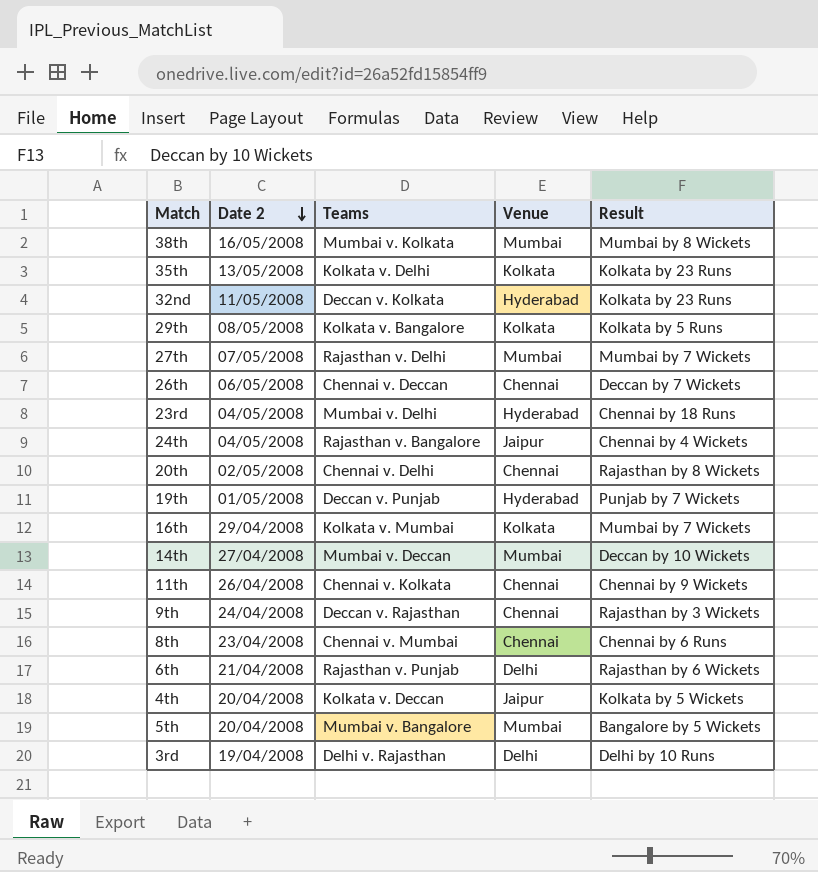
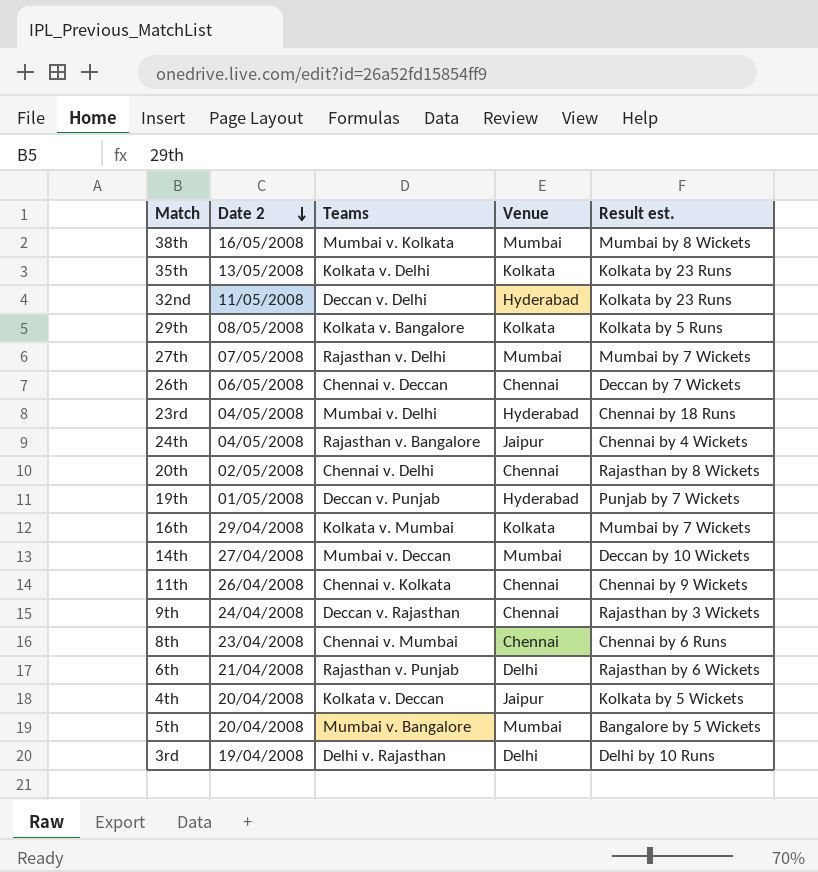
column name: Result -> Result est.
32nd | Teams: Deccan v. Kolkata -> Deccan v. Delhi

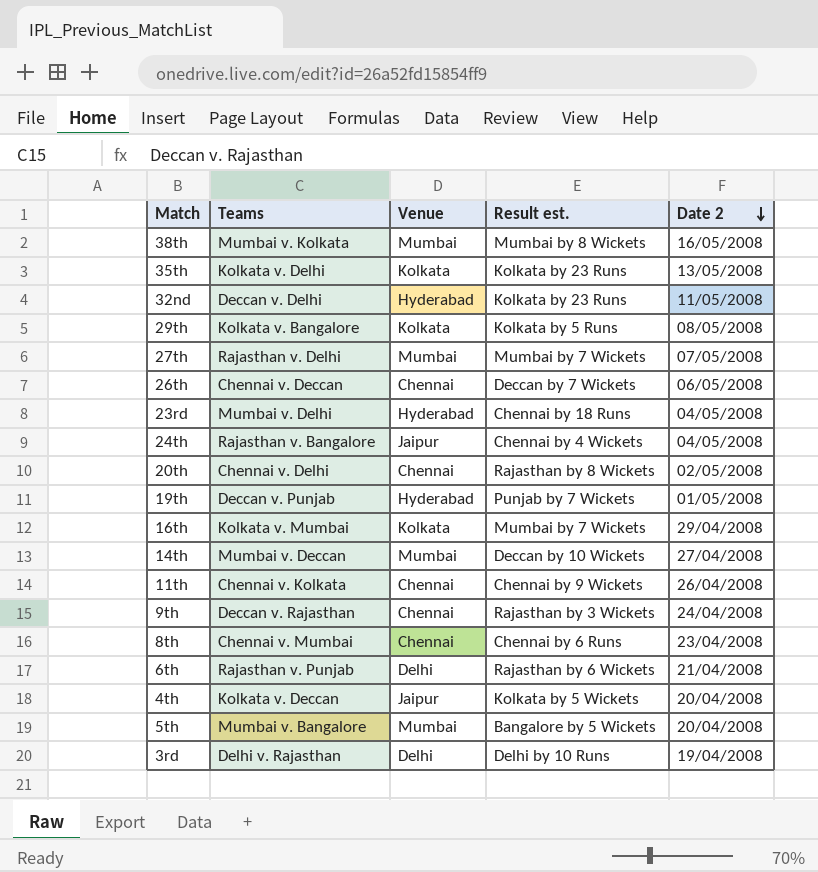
column Date 2 | position: 2 -> 5

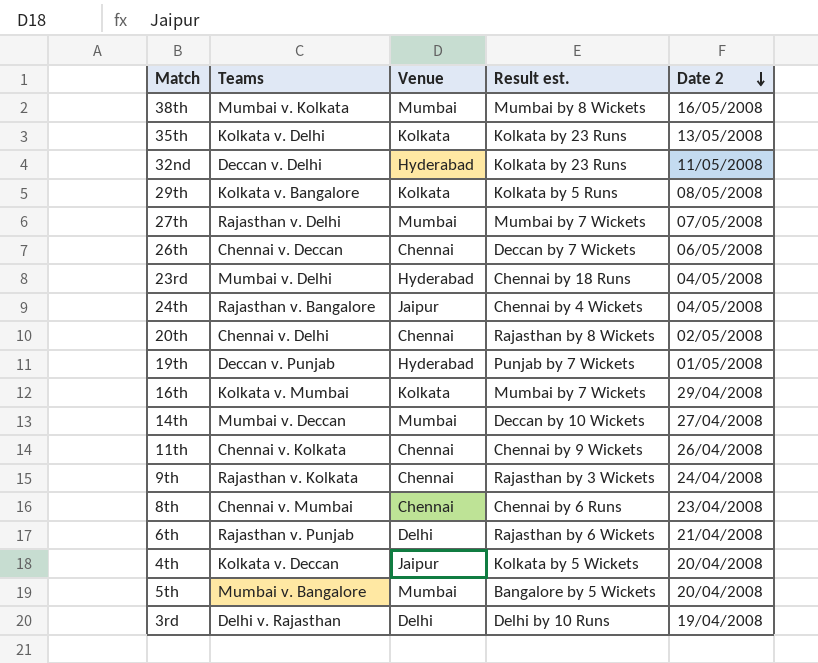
9th | Teams: Deccan v. Rajasthan -> Rajasthan v. Kolkata

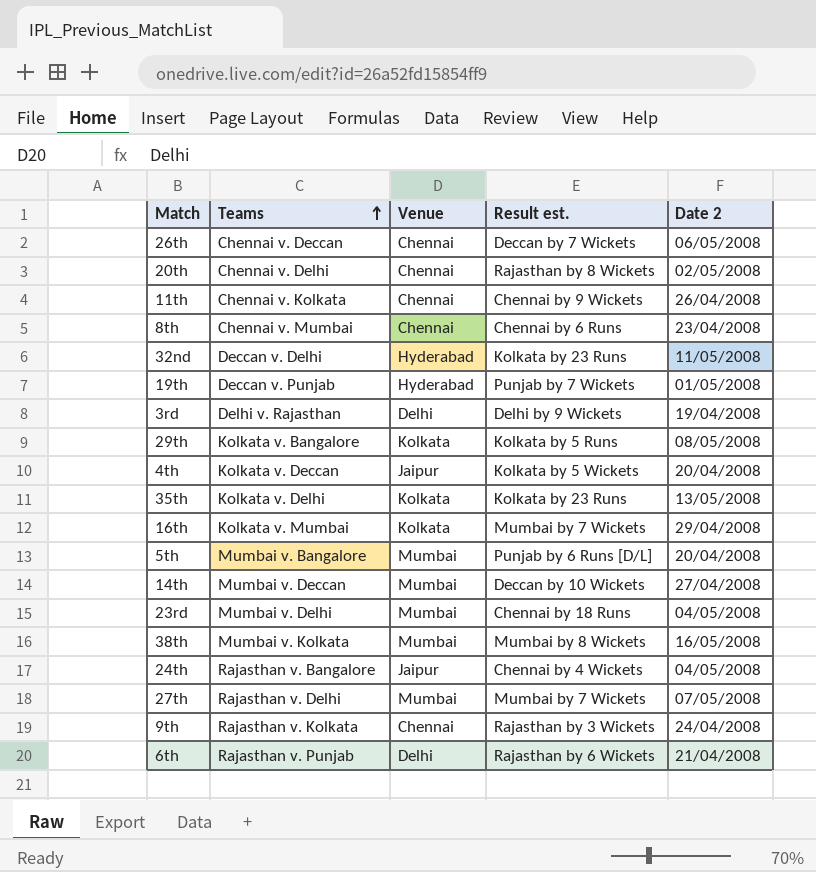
row order: Date 2 descending -> Teams ascending
3rd | Result est.: Delhi by 10 Runs -> Delhi by 9 Wickets
5th | Result est.: Bangalore by 5 Wickets -> Punjab by 6 Runs [D/L]
23rd | Venue: Hyderabad -> Mumbai

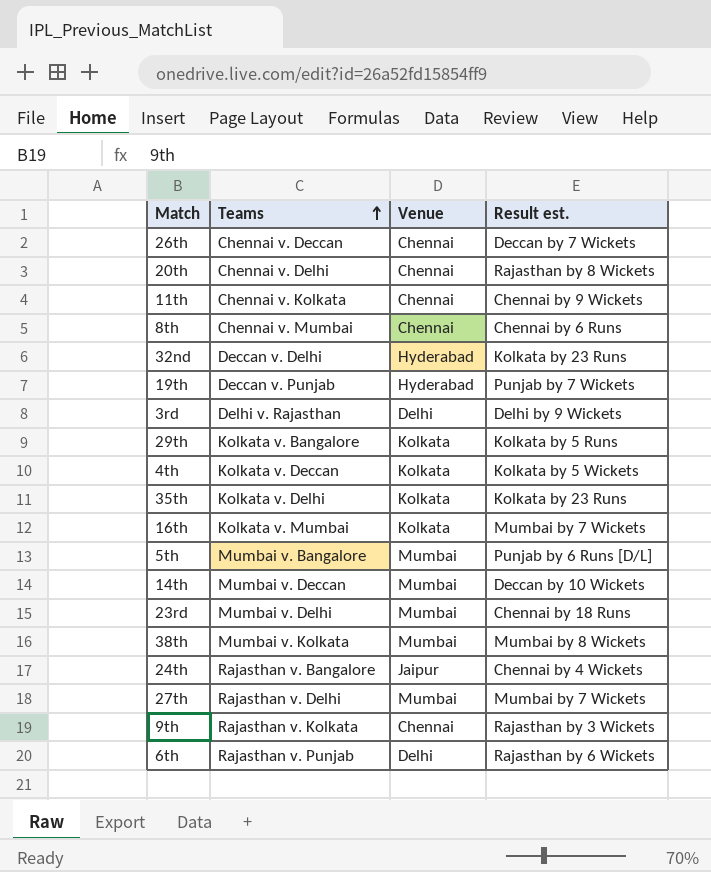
column Date 2 | position: 5 -> none
4th | Venue: Jaipur -> Kolkata

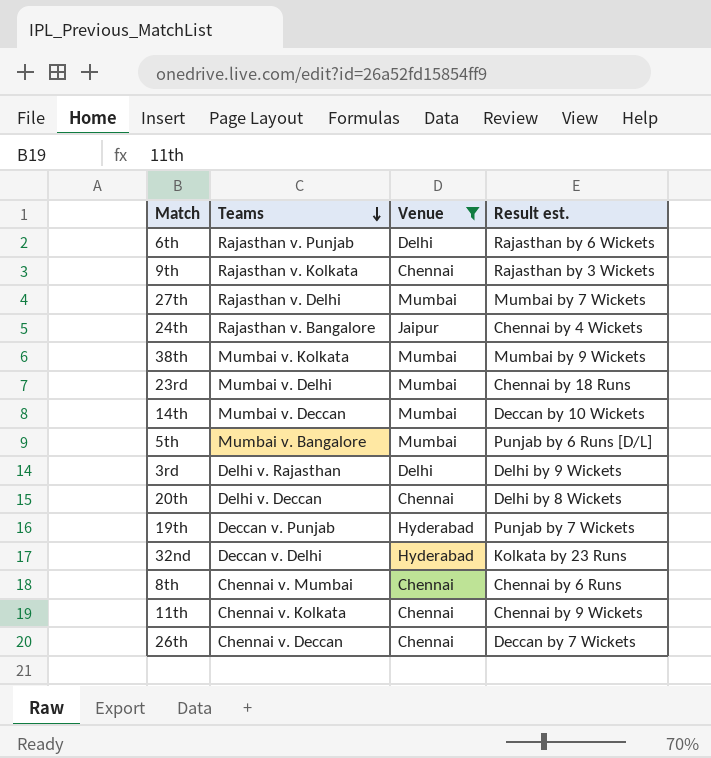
filter: none -> Venue != Kolkata
row order: Teams ascending -> Teams descending
38th | Result est.: Mumbai by 8 Wickets -> Mumbai by 9 Wickets
20th | Teams: Chennai v. Delhi -> Delhi v. Deccan
20th | Result est.: Rajasthan by 8 Wickets -> Delhi by 8 Wickets

